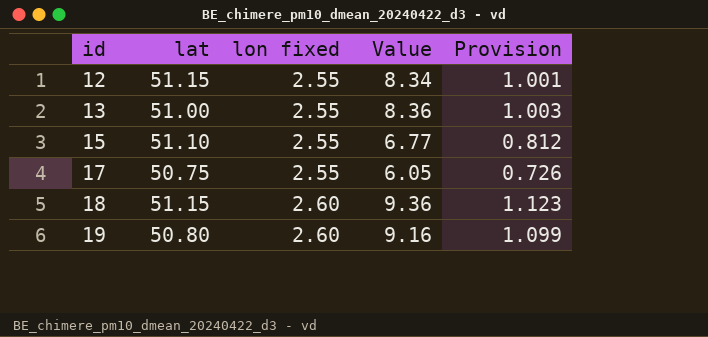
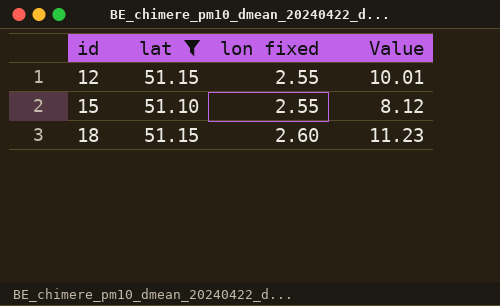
filter: none -> lat >= 51.10
column Provision | formula: [Value] * 0.12 -> none
12 | Value: 8.34 -> 10.01
15 | Value: 6.77 -> 8.12
18 | Value: 9.36 -> 11.23

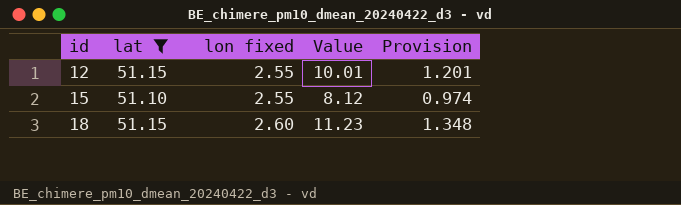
column Provision | formula: none -> [Value] * 0.12

